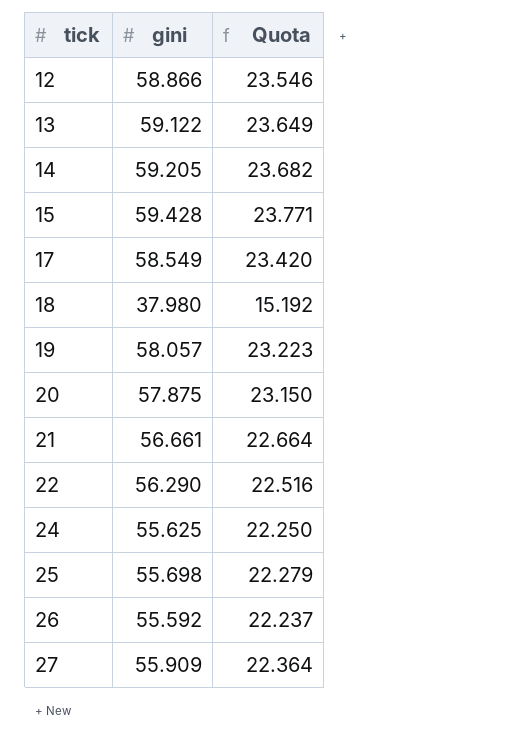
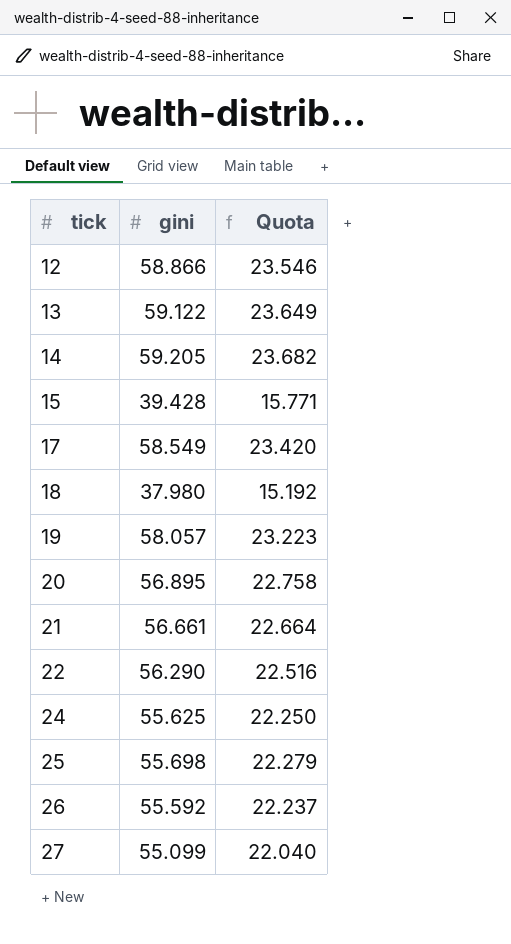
15 | gini: 59.428 -> 39.428
15 | Quota: 23.771 -> 15.771
20 | gini: 57.875 -> 56.895
20 | Quota: 23.150 -> 22.758
27 | gini: 55.909 -> 55.099
27 | Quota: 22.364 -> 22.040

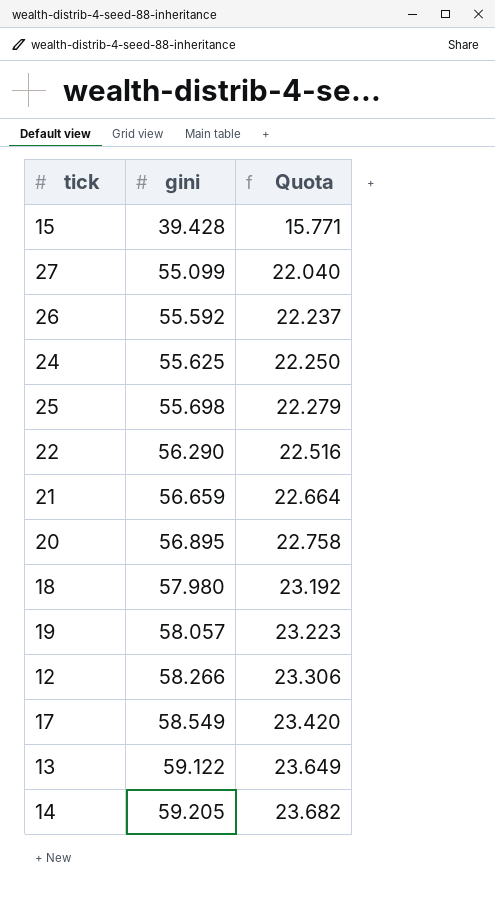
row order: tick ascending -> gini ascending
21 | gini: 56.661 -> 56.659
18 | gini: 37.980 -> 57.980
18 | Quota: 15.192 -> 23.192
12 | gini: 58.866 -> 58.266
12 | Quota: 23.546 -> 23.306

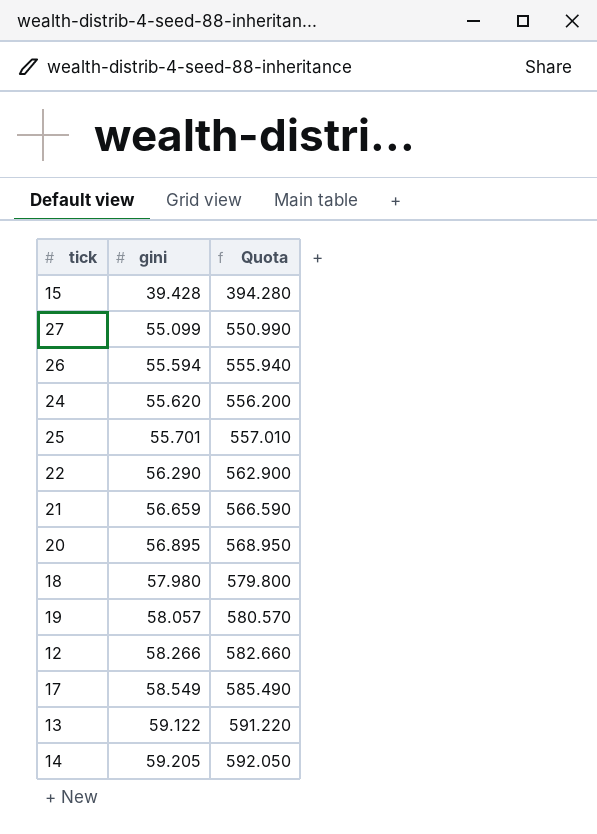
column Quota | formula: [gini] * 0.4 -> [gini] * 10
26 | gini: 55.592 -> 55.594
24 | gini: 55.625 -> 55.620
25 | gini: 55.698 -> 55.701

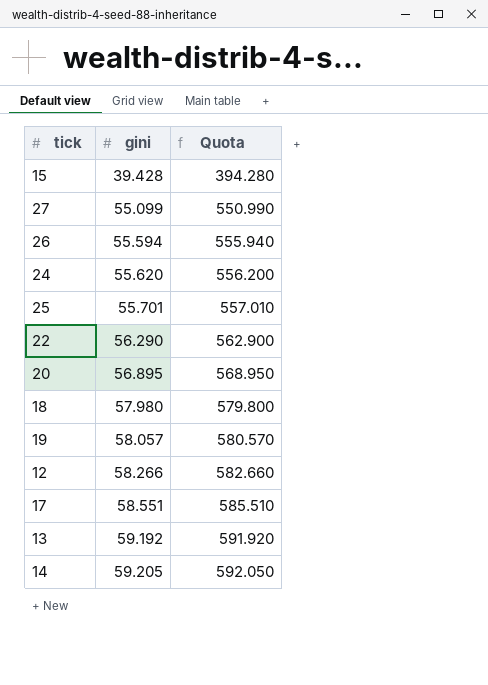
row 21: 56.659 | 566.590 -> none
17 | gini: 58.549 -> 58.551
17 | Quota: 585.490 -> 585.510
13 | gini: 59.122 -> 59.192
13 | Quota: 591.220 -> 591.920

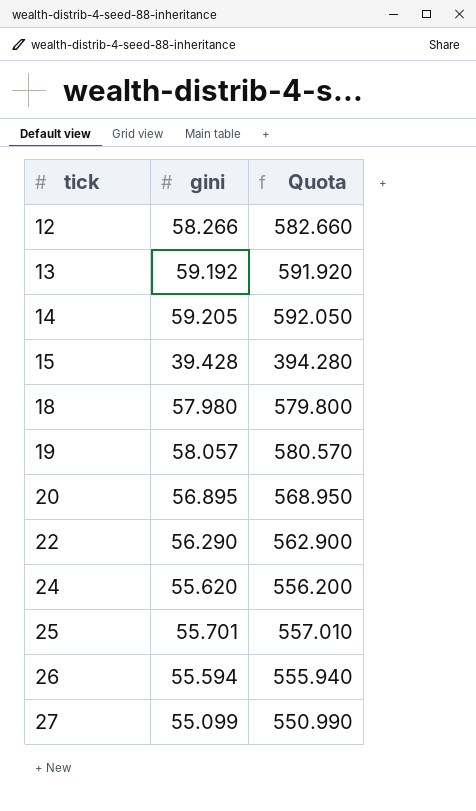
row order: gini ascending -> tick ascending
row 17: 58.551 | 585.510 -> none

